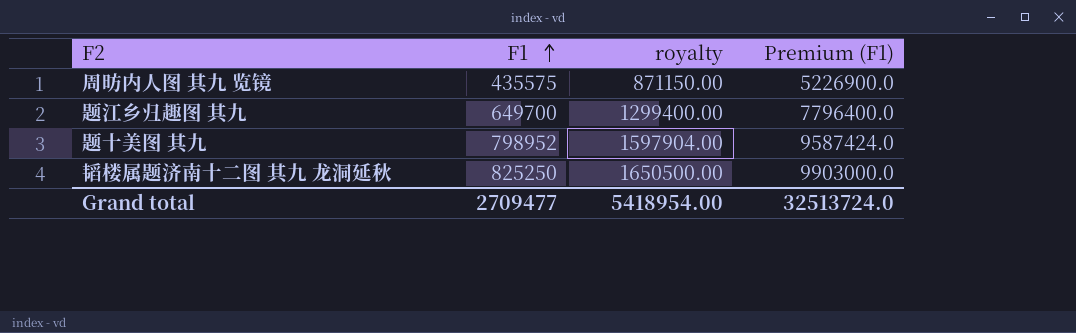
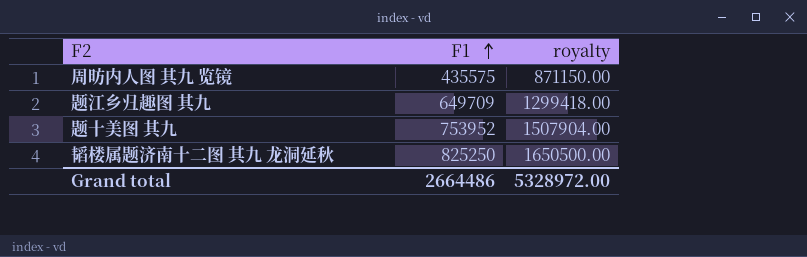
column Premium (F1) | formula: [F1] * 12 -> none
题江乡归趣图 其九 | F1: 649700 -> 649709
题江乡归趣图 其九 | royalty: 1299400.00 -> 1299418.00
题十美图 其九 | F1: 798952 -> 753952
题十美图 其九 | royalty: 1597904.00 -> 1507904.00
Grand total | F1: 2709477 -> 2664486
Grand total | royalty: 5418954.00 -> 5328972.00

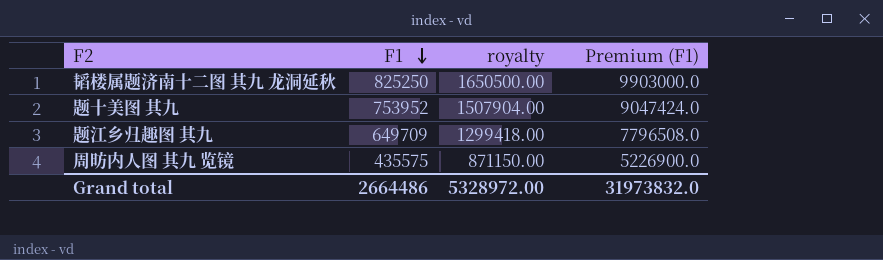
row order: F1 ascending -> F1 descending
column Premium (F1) | formula: none -> [F1] * 12

